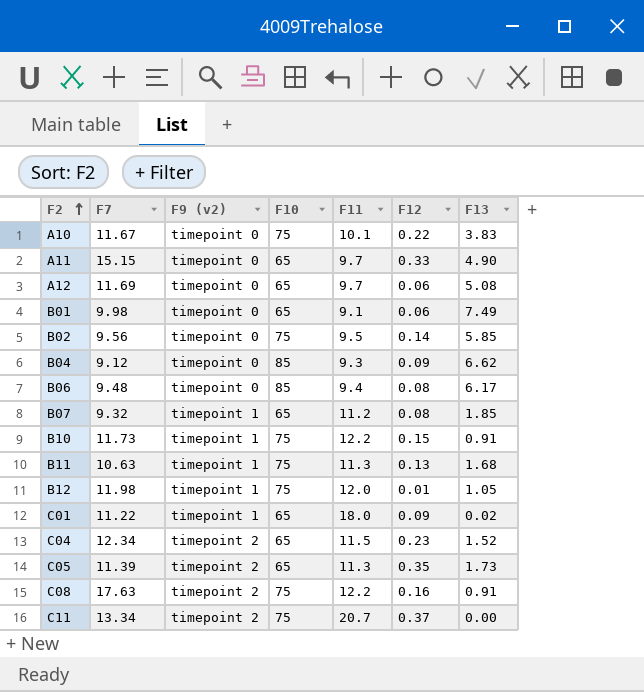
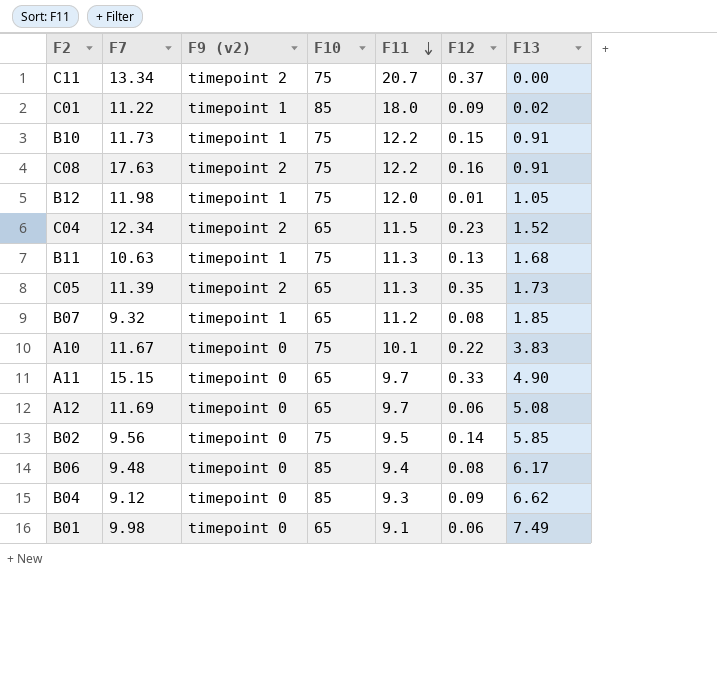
row order: F2 ascending -> F11 descending
C01 | F10: 65 -> 85

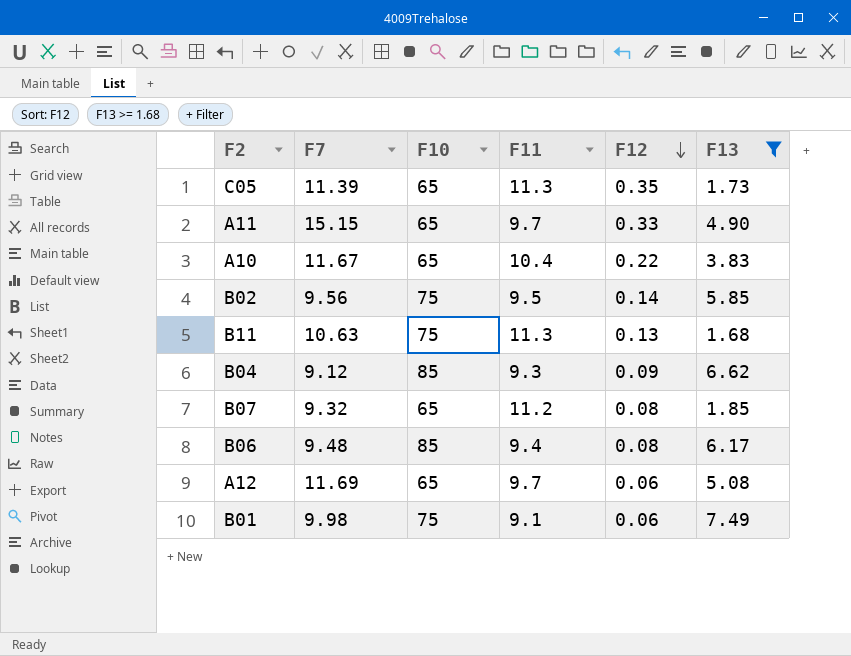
filter: none -> F13 >= 1.68
row order: F11 descending -> F12 descending
column F9 (v2) | position: 3 -> none
A10 | F10: 75 -> 65
A10 | F11: 10.1 -> 10.4
B01 | F10: 65 -> 75

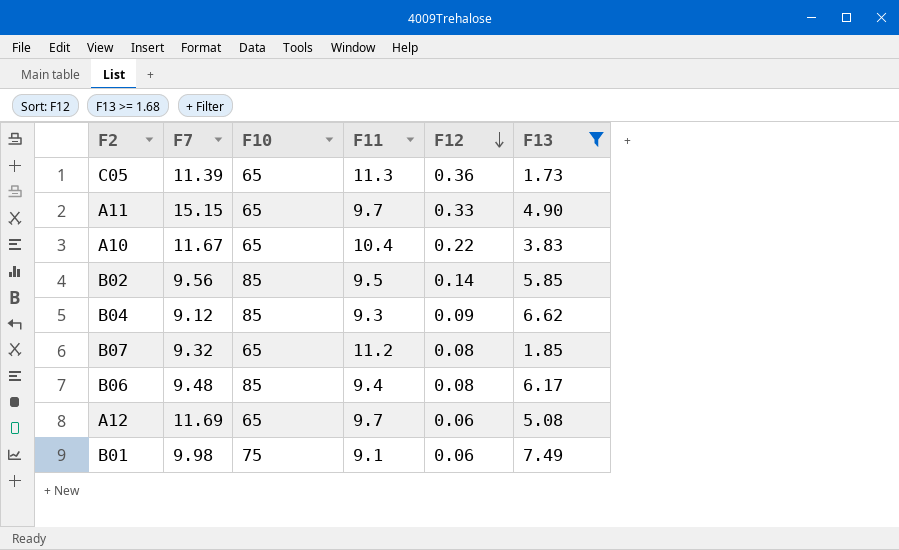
row B11: 10.63 | 75 | 11.3 | 0.13 | 1.68 -> none
C05 | F12: 0.35 -> 0.36
B02 | F10: 75 -> 85

